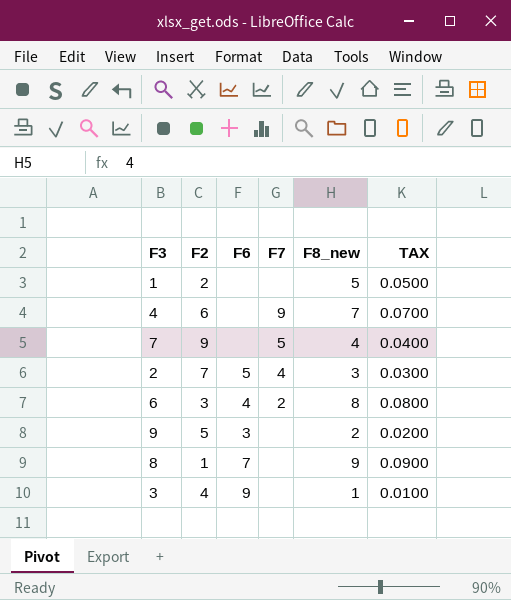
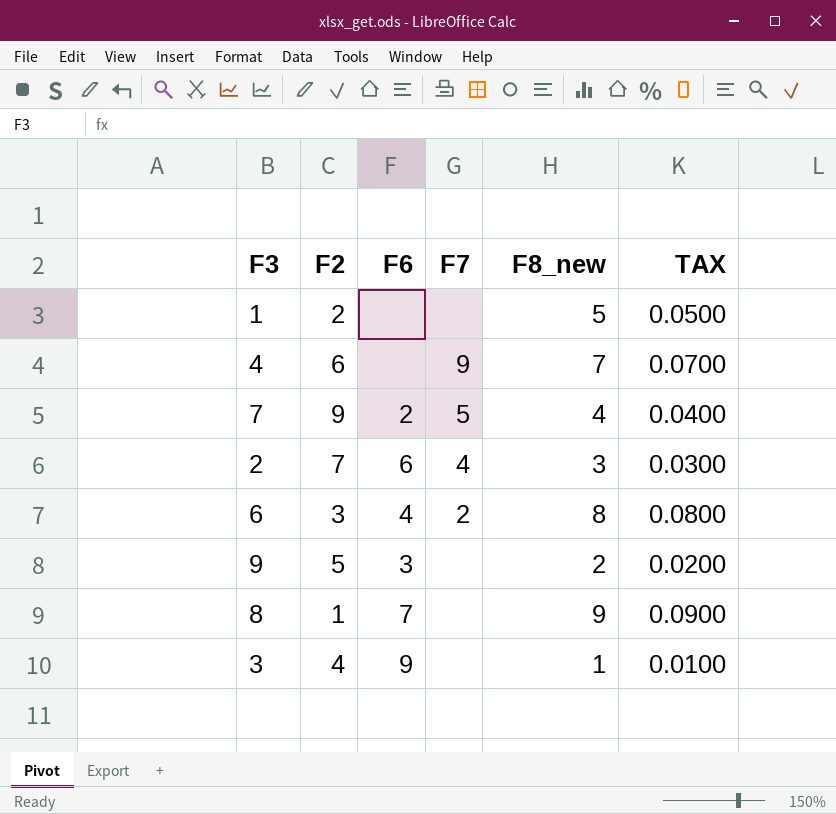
7 | F6: none -> 2
2 | F6: 5 -> 6

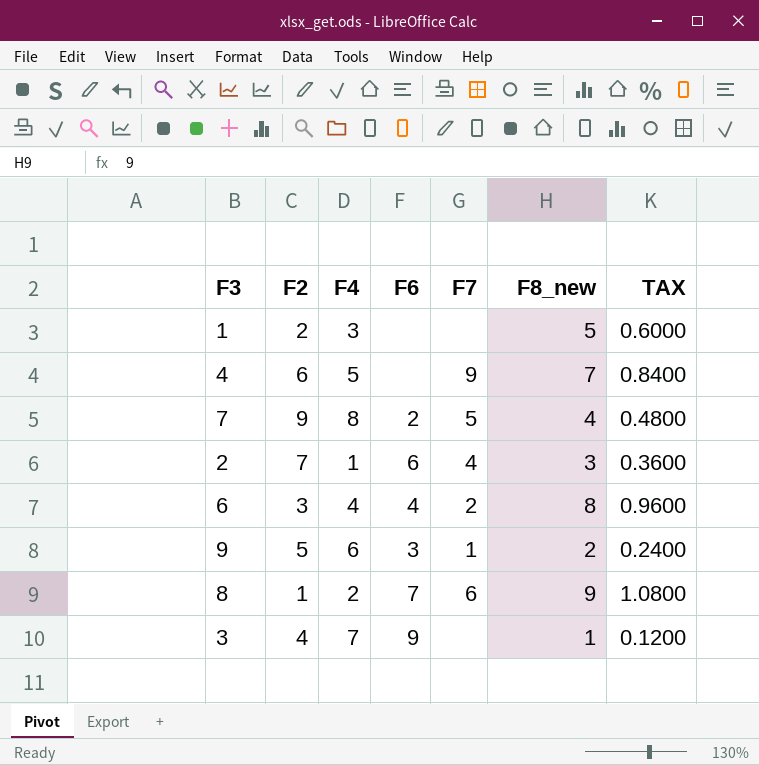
column F4 | position: none -> 3
column TAX | formula: [F8_new] * 0.01 -> [F8_new] * 0.12
9 | F7: none -> 1
8 | F7: none -> 6

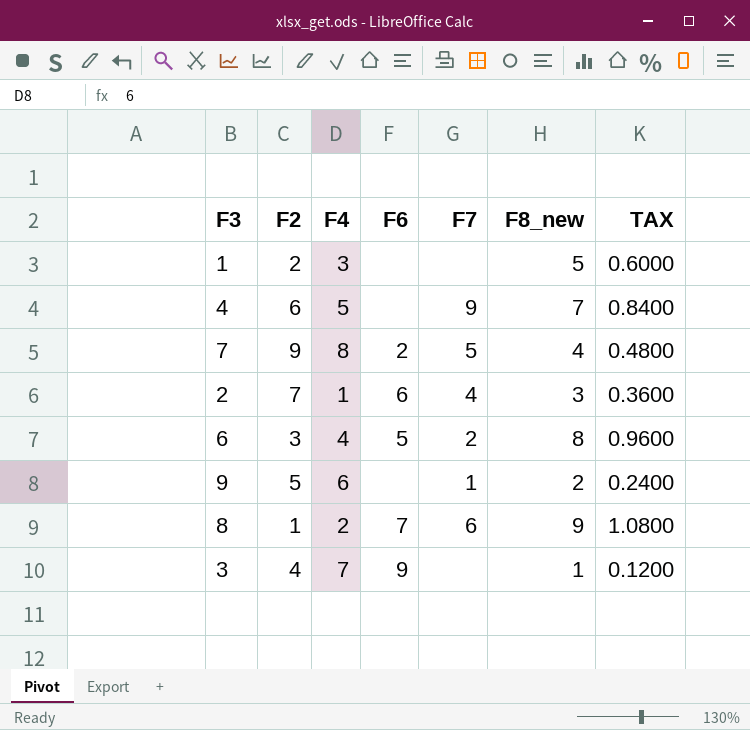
6 | F6: 4 -> 5
9 | F6: 3 -> none

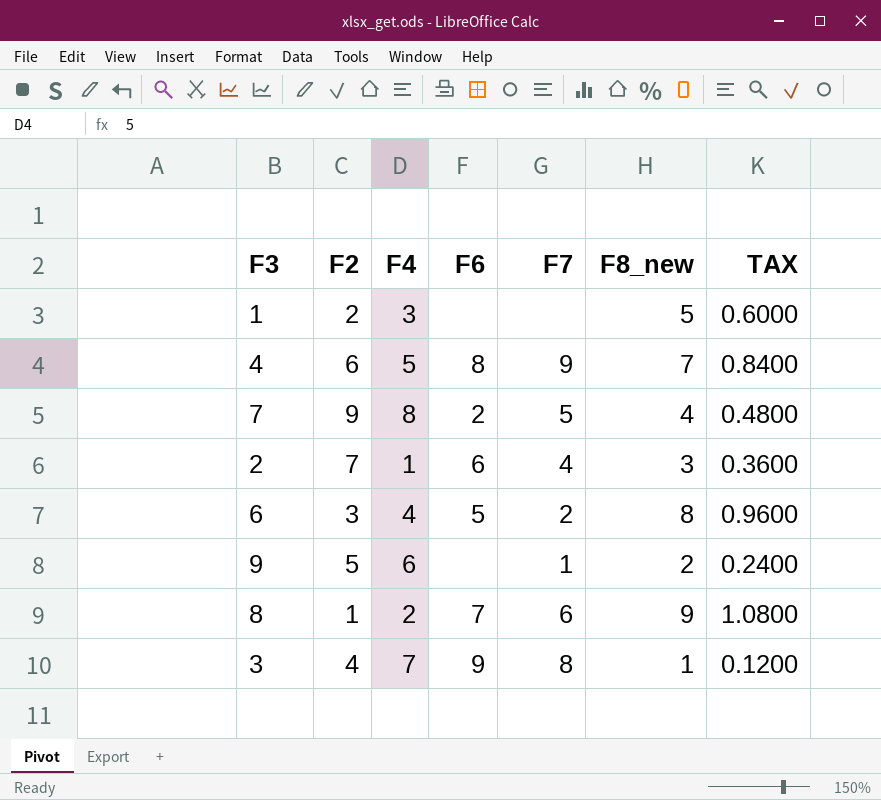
4 | F6: none -> 8
3 | F7: none -> 8

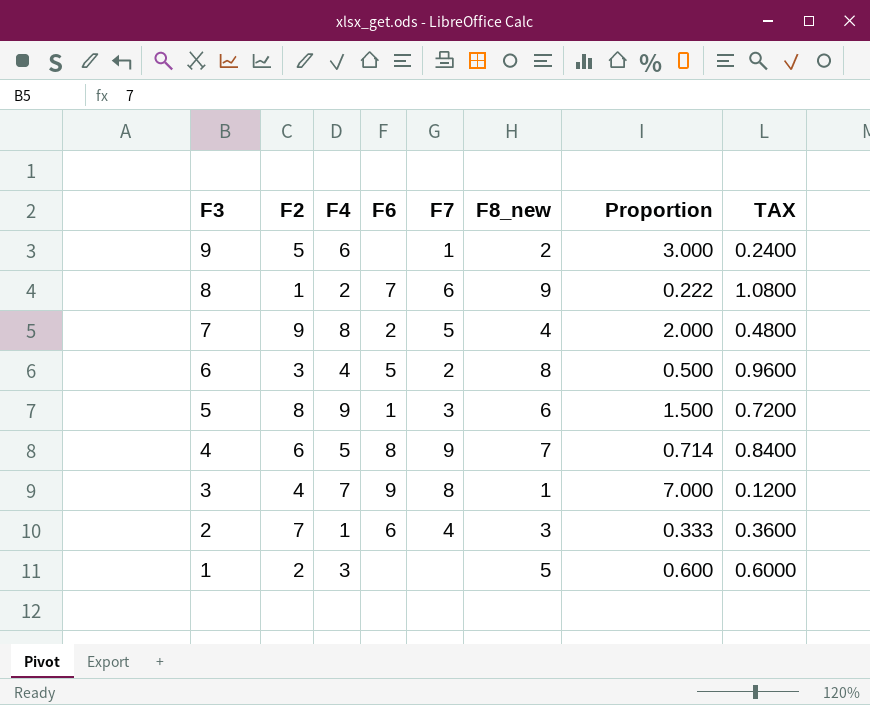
row order: none -> F3 descending
column Proportion | formula: none -> [F4] / [F8_new]
row 5: none -> 8 | 9 | 1 | 3 | 6 | 1.500 | 0.7200

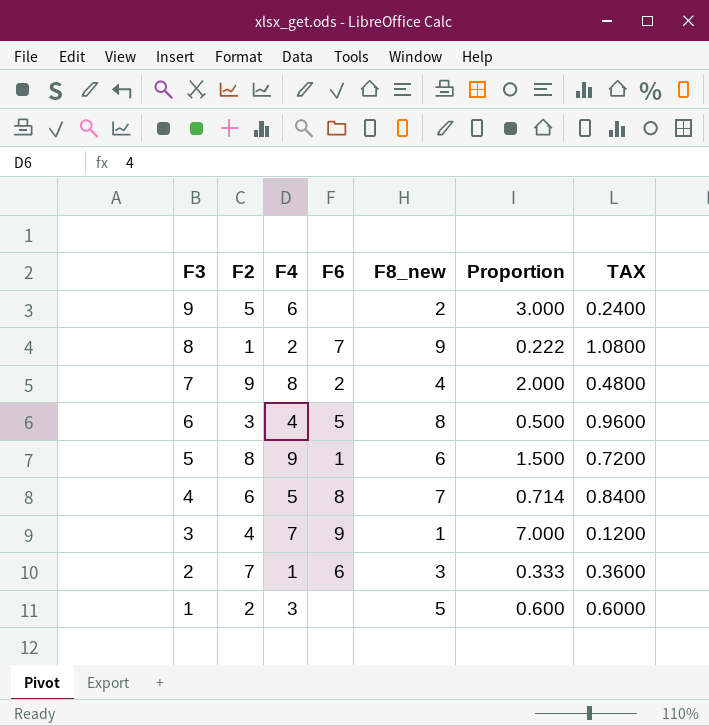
column F7 | position: 5 -> none

